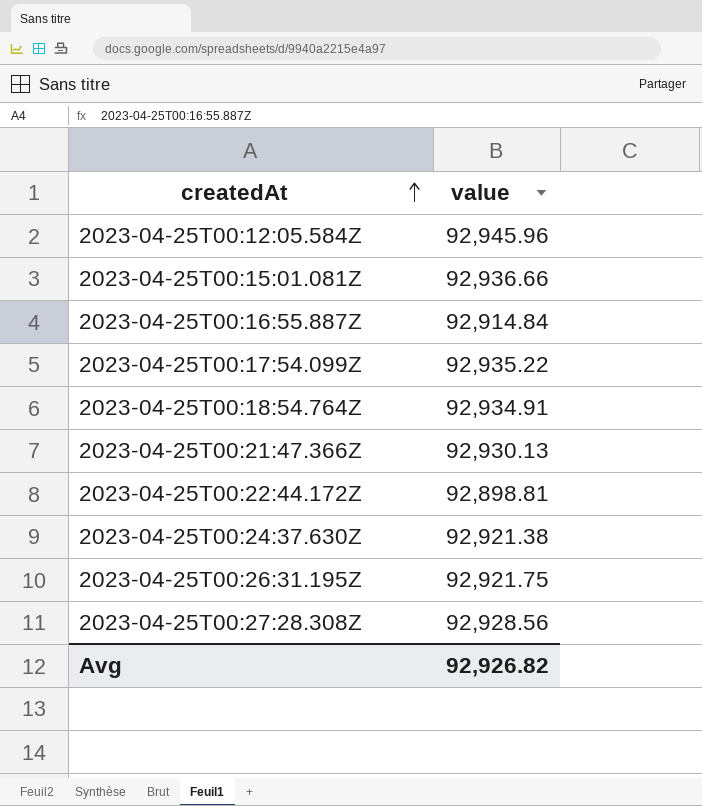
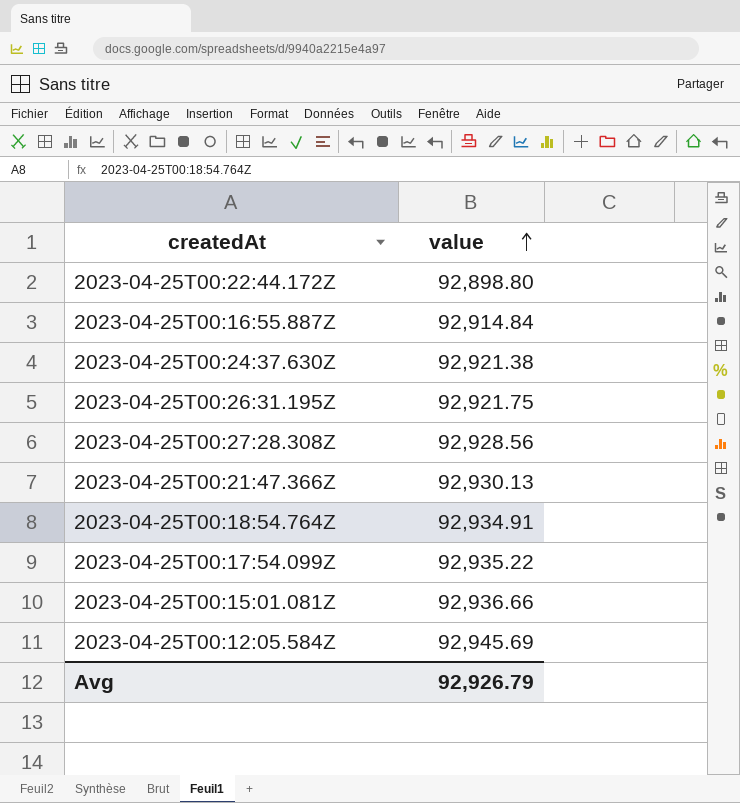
row order: createdAt ascending -> value ascending
2023-04-25T00:22:44.172Z | value: 92,898.81 -> 92,898.80
2023-04-25T00:12:05.584Z | value: 92,945.96 -> 92,945.69
Avg | value: 92,926.82 -> 92,926.79

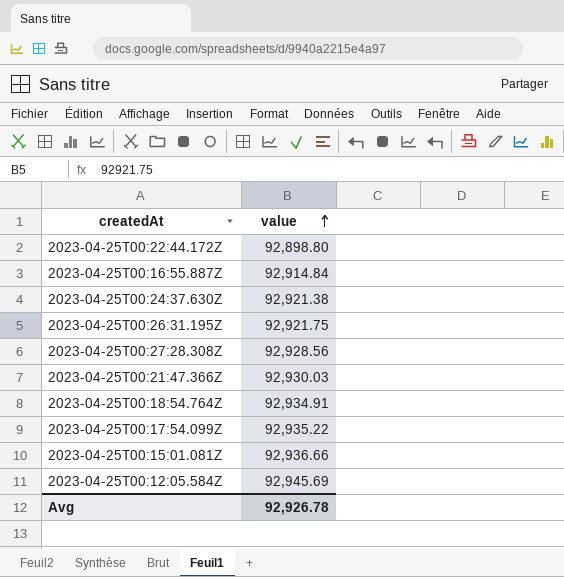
2023-04-25T00:21:47.366Z | value: 92,930.13 -> 92,930.03
Avg | value: 92,926.79 -> 92,926.78

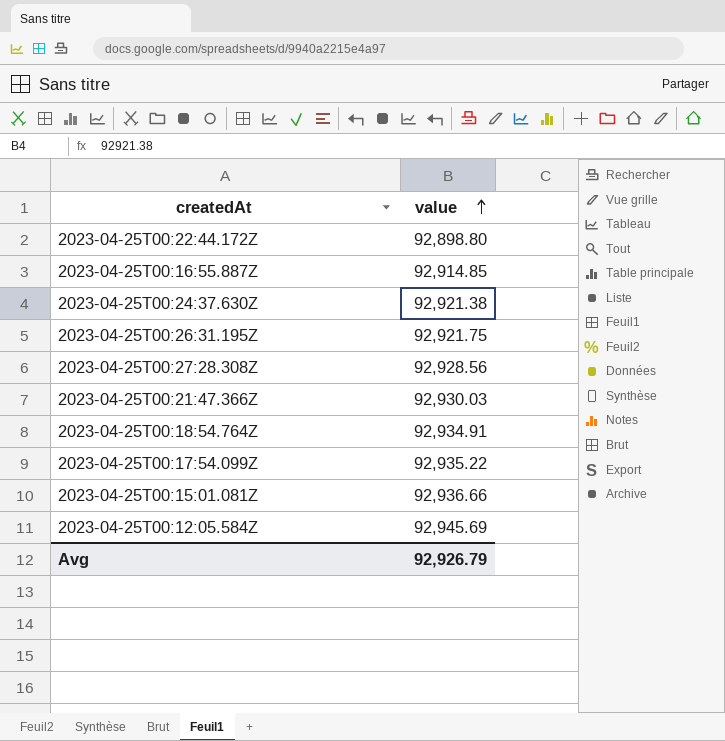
2023-04-25T00:16:55.887Z | value: 92,914.84 -> 92,914.85
Avg | value: 92,926.78 -> 92,926.79

